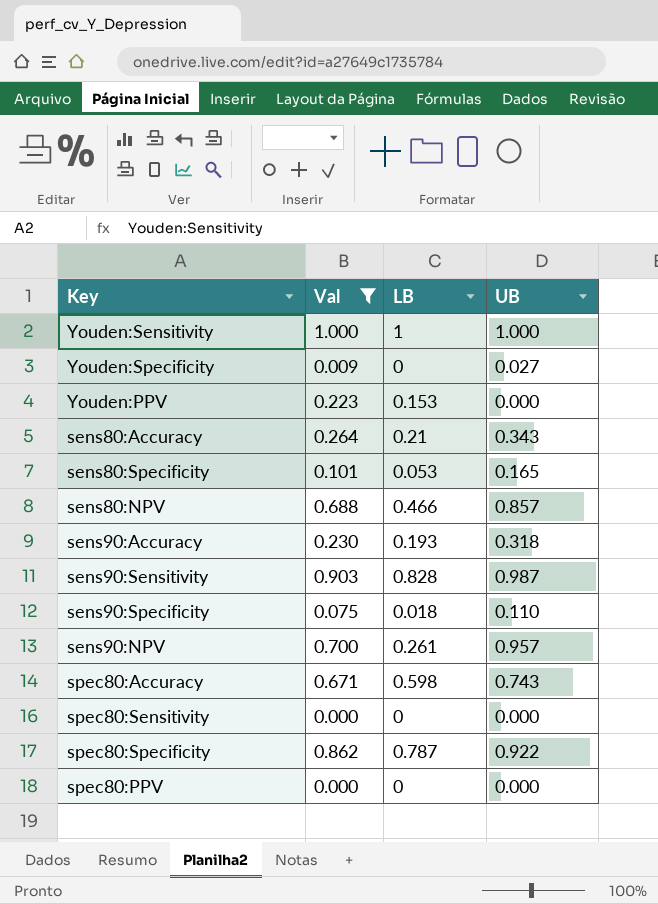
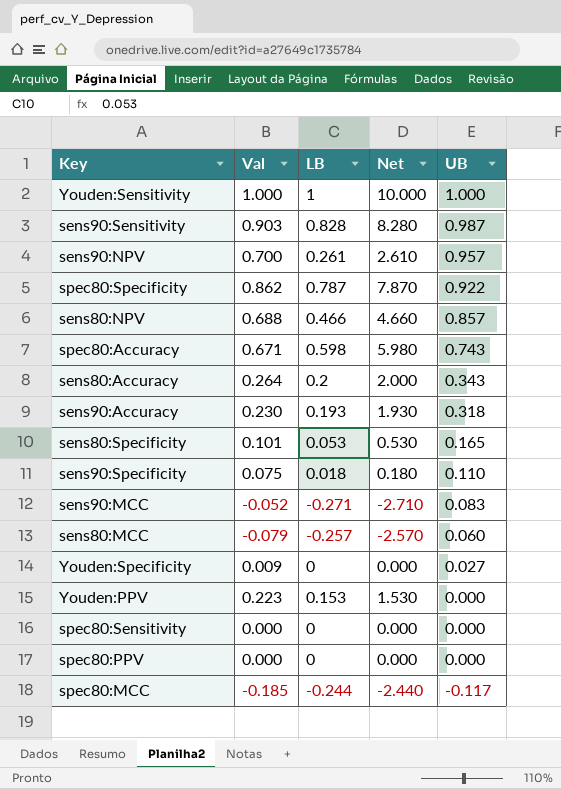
filter: Val >= 0.000 -> none
row order: none -> UB descending
column Net | formula: none -> [LB] * 10
sens80:Accuracy | LB: 0.21 -> 0.2

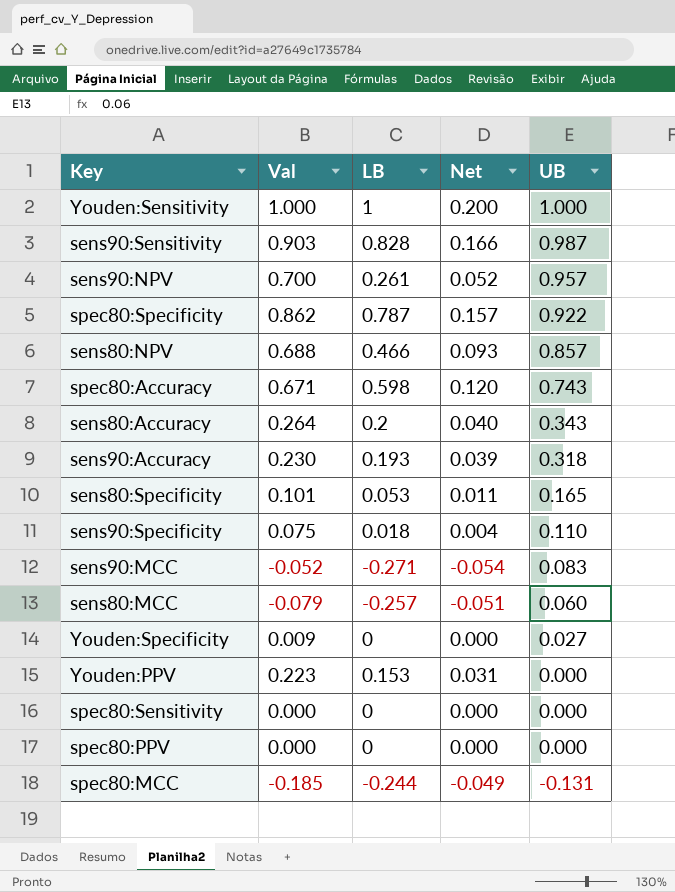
column Net | formula: [LB] * 10 -> [LB] * 0.2
spec80:MCC | UB: -0.117 -> -0.131

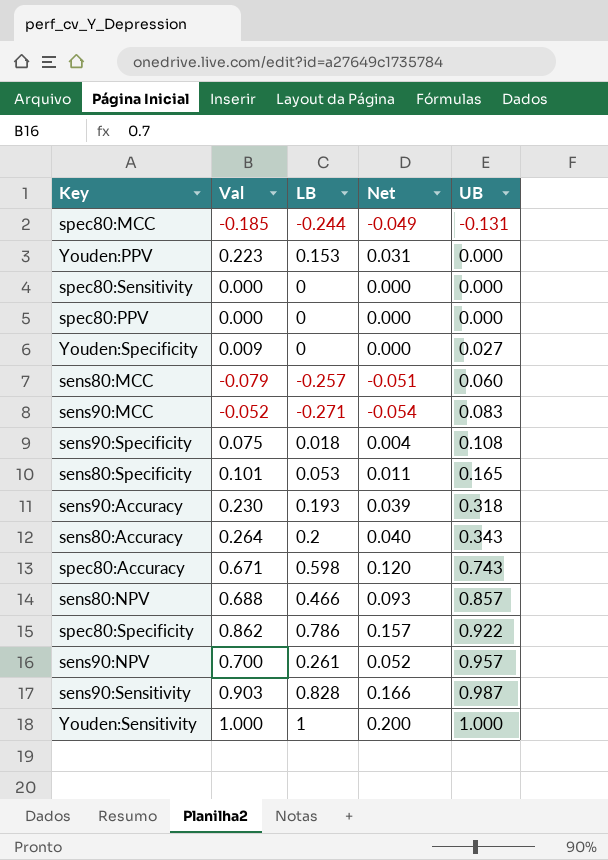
row order: UB descending -> UB ascending
sens90:Specificity | UB: 0.110 -> 0.108
spec80:Specificity | LB: 0.787 -> 0.786

